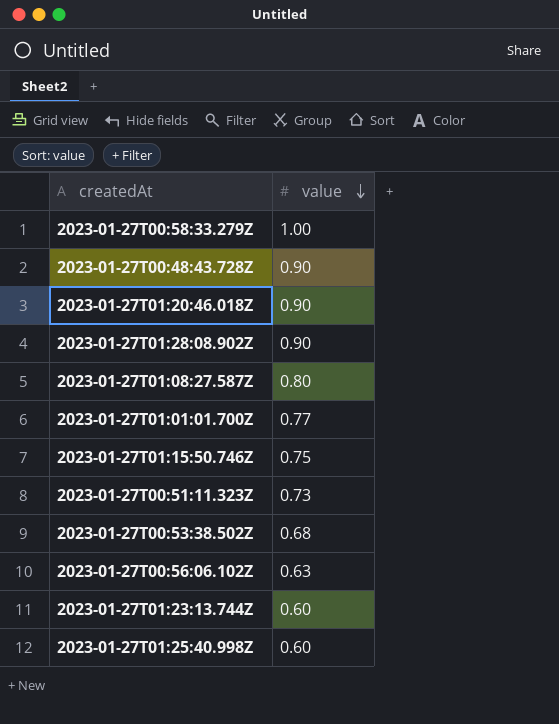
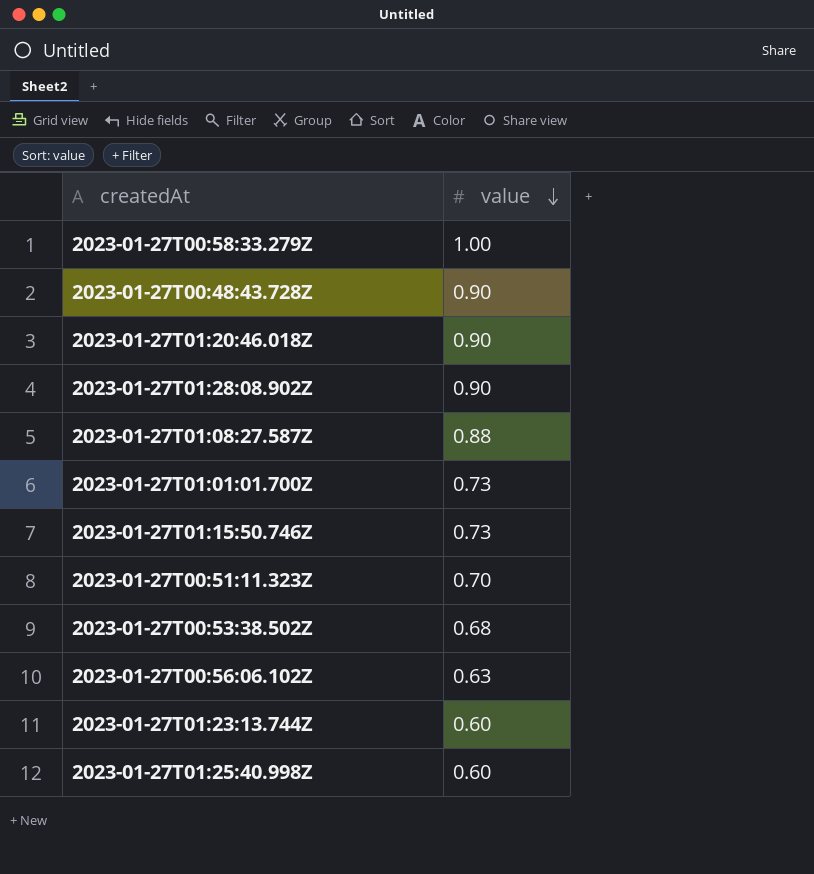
2023-01-27T01:08:27.587Z | value: 0.80 -> 0.88
2023-01-27T01:01:01.700Z | value: 0.77 -> 0.73
2023-01-27T01:15:50.746Z | value: 0.75 -> 0.73
2023-01-27T00:51:11.323Z | value: 0.73 -> 0.70

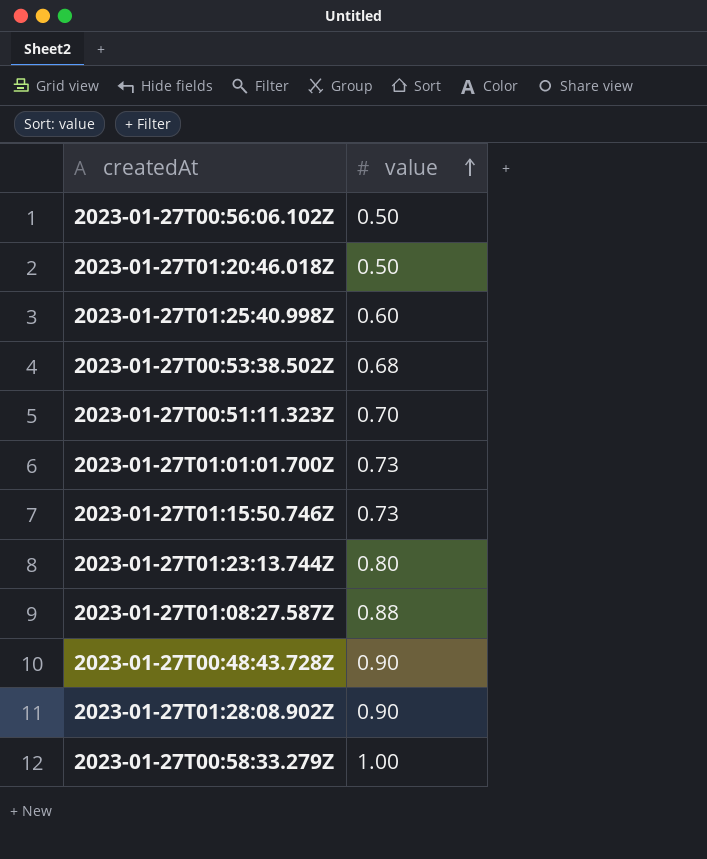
row order: value descending -> value ascending
2023-01-27T00:56:06.102Z | value: 0.63 -> 0.50
2023-01-27T01:20:46.018Z | value: 0.90 -> 0.50
2023-01-27T01:23:13.744Z | value: 0.60 -> 0.80

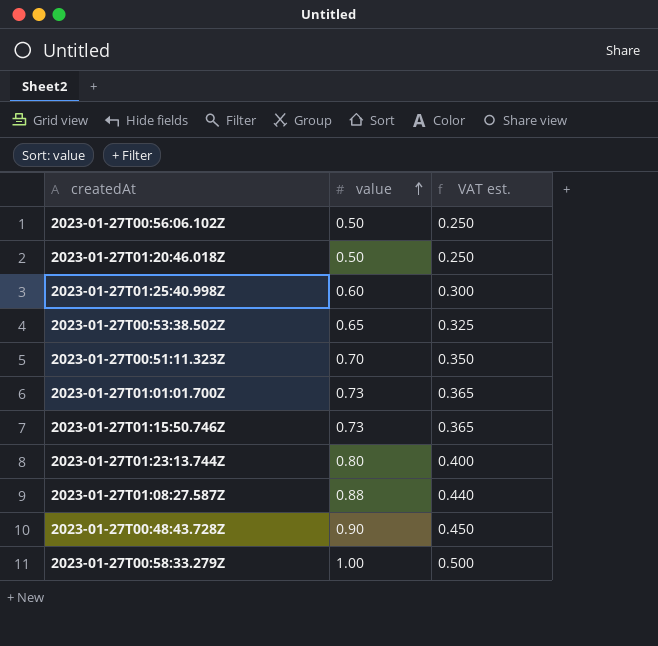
column VAT est. | formula: none -> [value] * 0.5
row 2023-01-27T01:28:08.902Z: 0.90 -> none
2023-01-27T00:53:38.502Z | value: 0.68 -> 0.65

